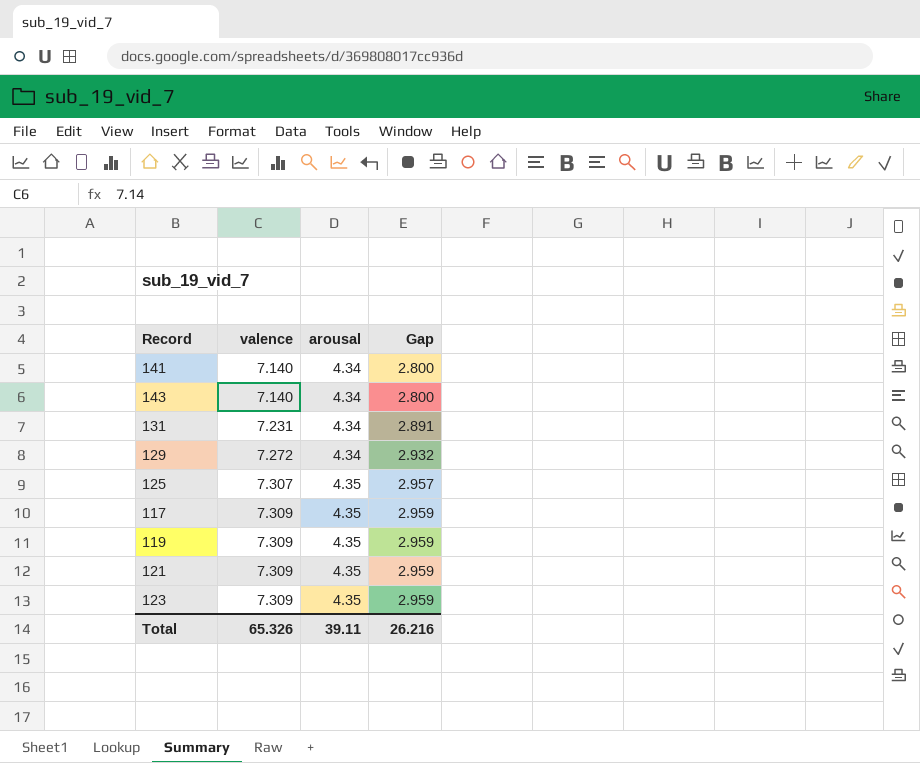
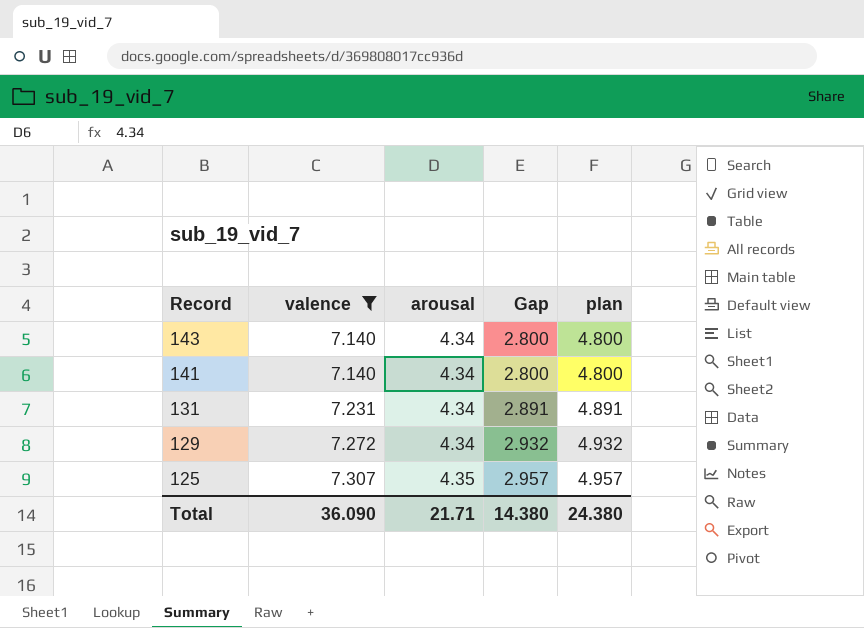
filter: none -> valence != 7.309
row order: valence ascending -> Record descending
column plan | formula: none -> [Gap] + 2
Total | valence: 65.326 -> 36.090
Total | arousal: 39.11 -> 21.71
Total | Gap: 26.216 -> 14.380

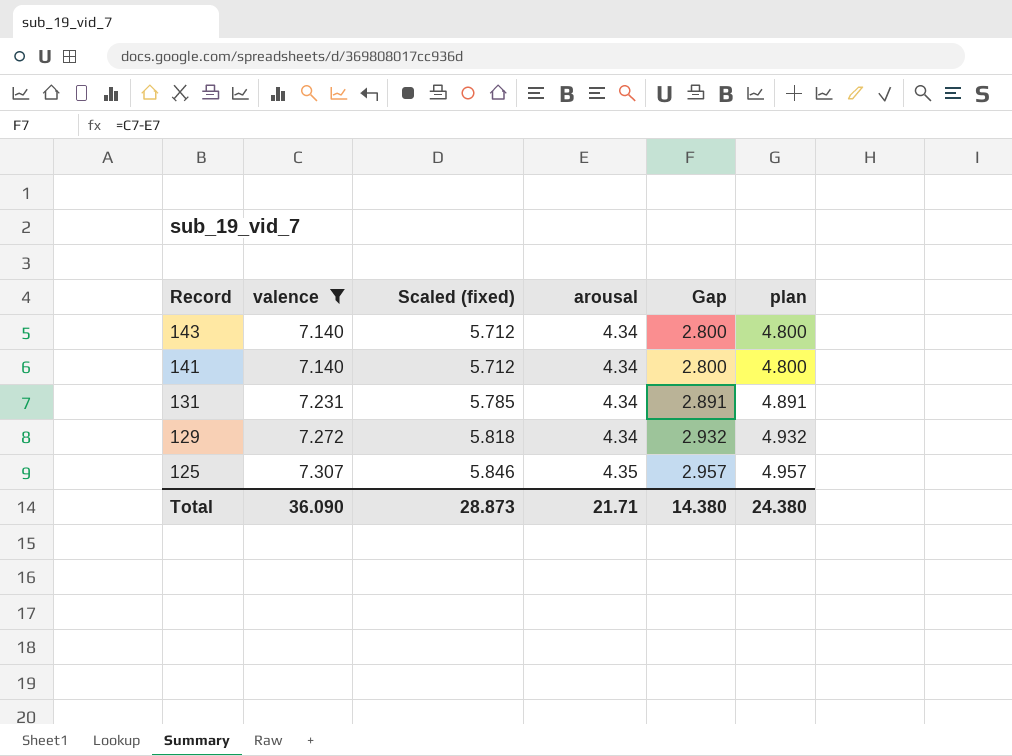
column Scaled (fixed) | formula: none -> [valence] * 0.8

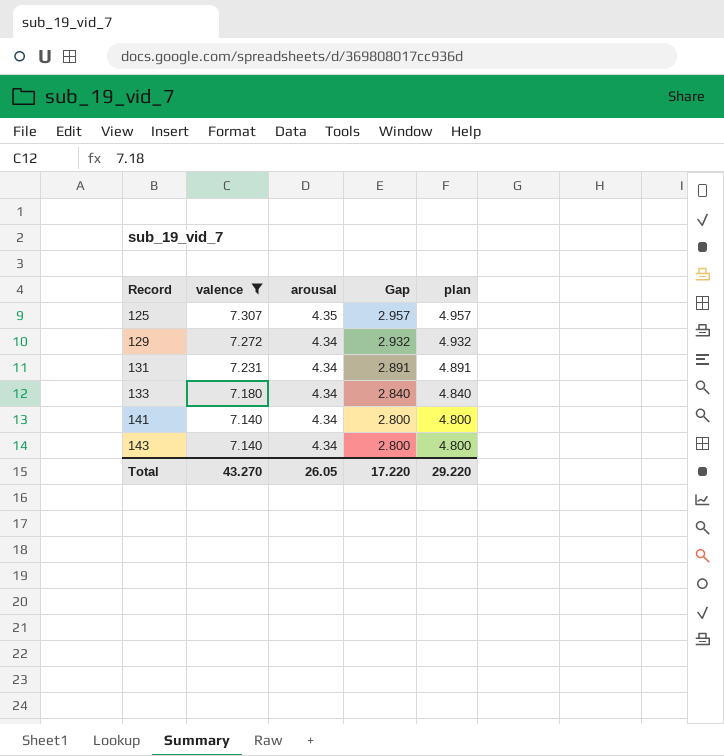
row order: Record descending -> Record ascending
column Scaled (fixed) | formula: [valence] * 0.8 -> none
row 133: none -> 7.180 | 4.34 | 2.840 | 4.840
Total | valence: 36.090 -> 43.270
Total | arousal: 21.71 -> 26.05
Total | Gap: 14.380 -> 17.220
Total | plan: 24.380 -> 29.220

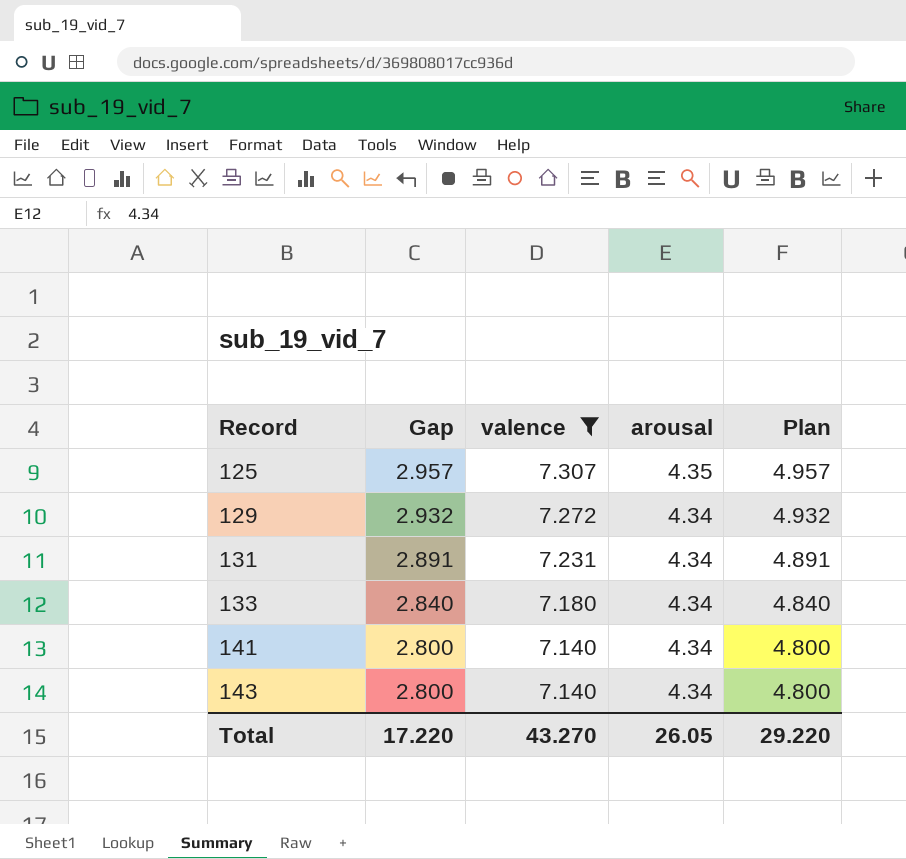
column Gap | position: 4 -> 2
column name: plan -> Plan

